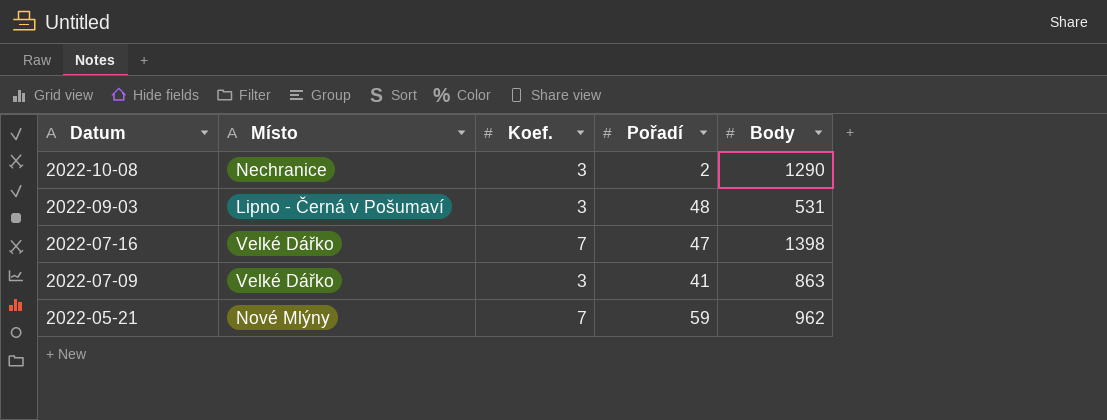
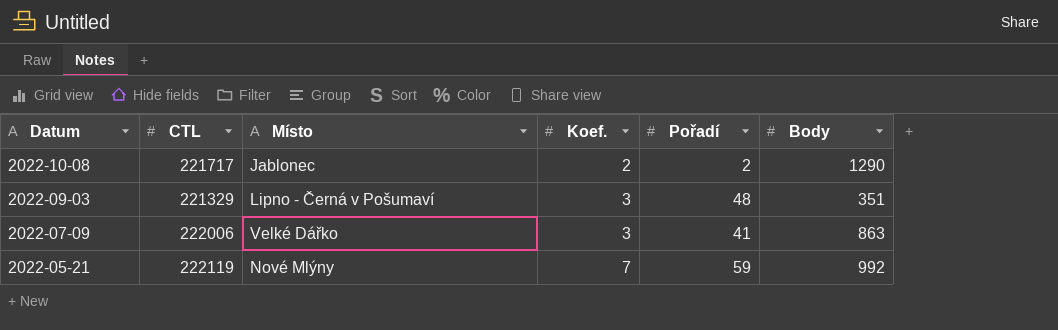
column CTL | position: none -> 2
row 2022-07-16: Velké Dářko | 7 | 47 | 1398 -> none
2022-10-08 | Místo: Nechranice -> Jablonec
2022-10-08 | Koef.: 3 -> 2
2022-09-03 | Body: 531 -> 351
2022-05-21 | Body: 962 -> 992

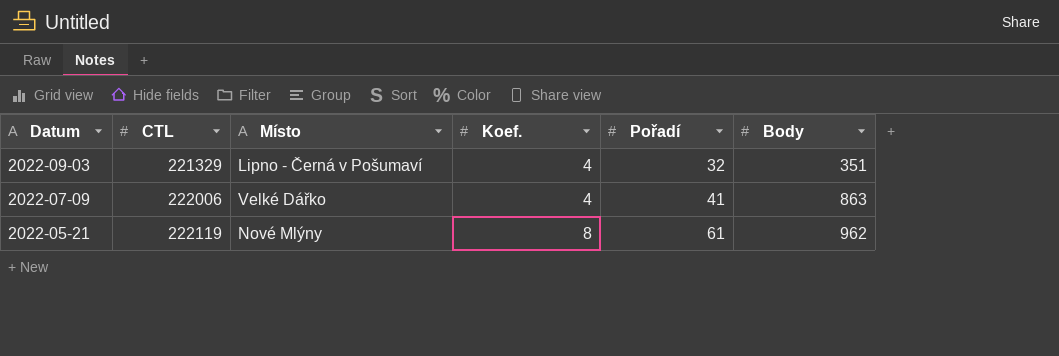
row 2022-10-08: 221717 | Jablonec | 2 | 2 | 1290 -> none
2022-09-03 | Koef.: 3 -> 4
2022-09-03 | Pořadí: 48 -> 32
2022-07-09 | Koef.: 3 -> 4
2022-05-21 | Koef.: 7 -> 8
2022-05-21 | Pořadí: 59 -> 61
2022-05-21 | Body: 992 -> 962

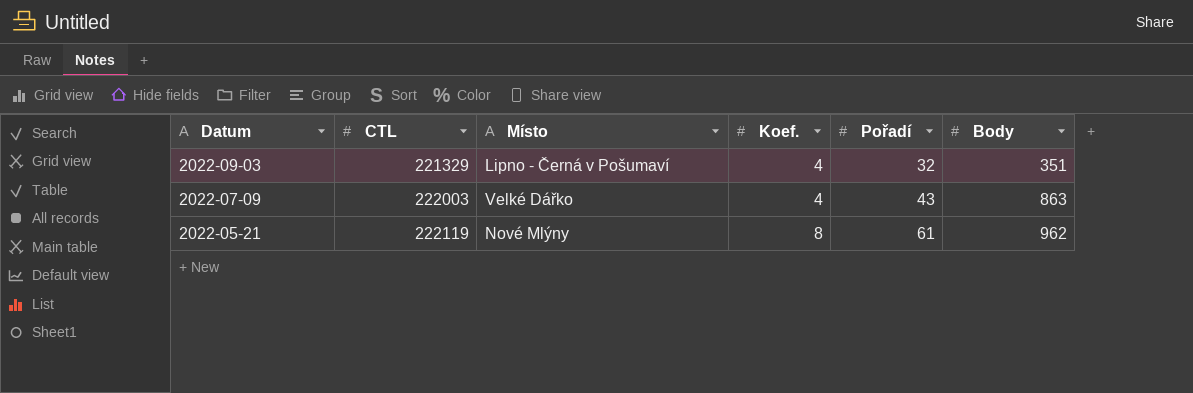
2022-07-09 | CTL: 222006 -> 222003
2022-07-09 | Pořadí: 41 -> 43

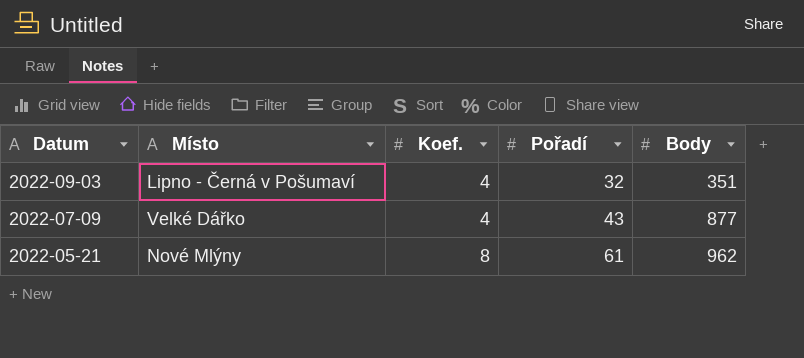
column CTL | position: 2 -> none
2022-07-09 | Body: 863 -> 877

